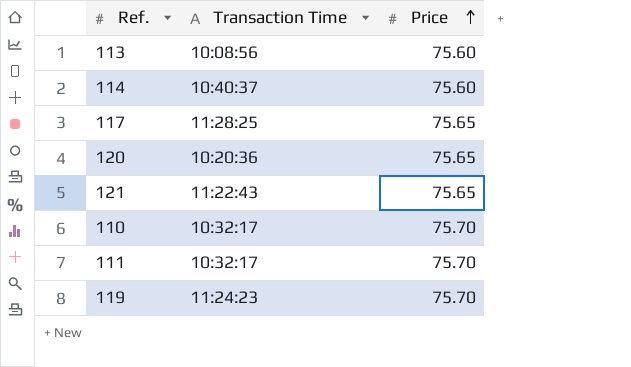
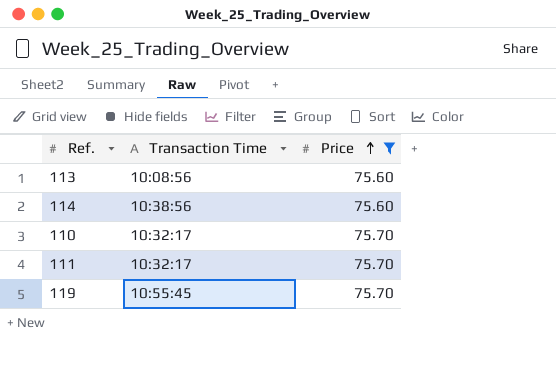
filter: none -> Price != 75.65
114 | Transaction Time: 10:40:37 -> 10:38:56
119 | Transaction Time: 11:24:23 -> 10:55:45

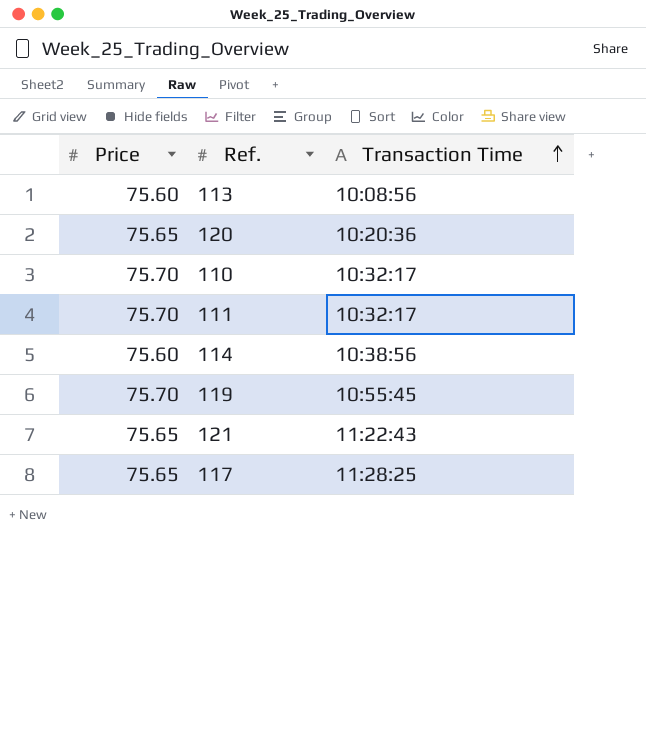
filter: Price != 75.65 -> none
row order: Price ascending -> Transaction Time ascending
column Price | position: 3 -> 1

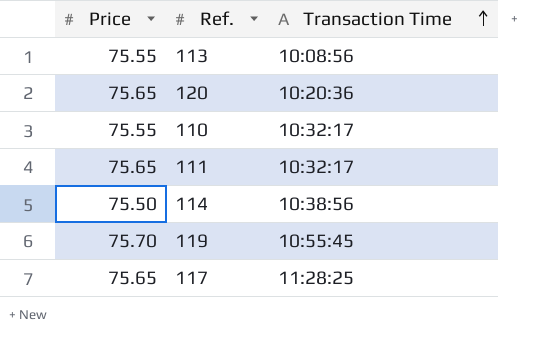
row 121: 75.65 | 11:22:43 -> none
113 | Price: 75.60 -> 75.55
110 | Price: 75.70 -> 75.55
111 | Price: 75.70 -> 75.65
114 | Price: 75.60 -> 75.50

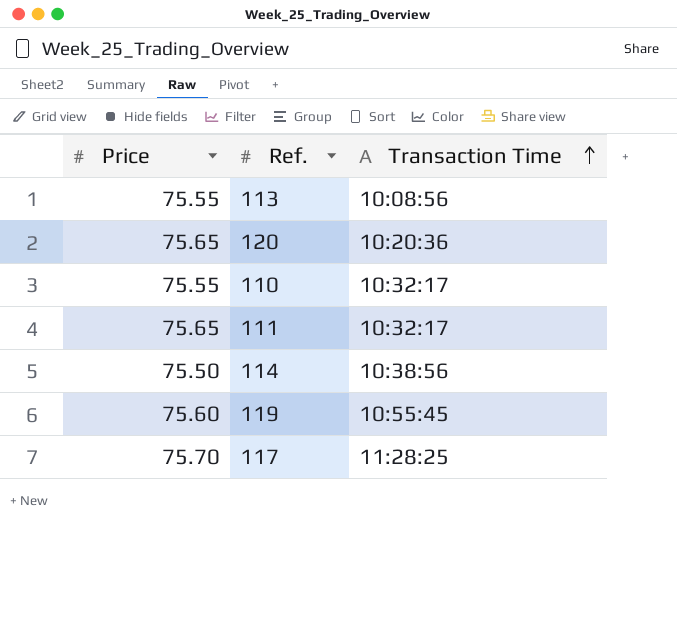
119 | Price: 75.70 -> 75.60
117 | Price: 75.65 -> 75.70

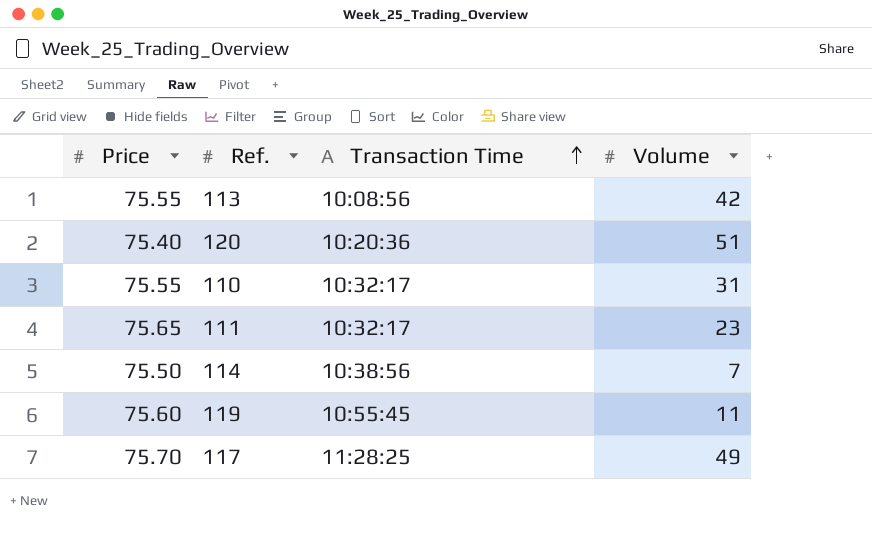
column Volume | position: none -> 4
120 | Price: 75.65 -> 75.40

